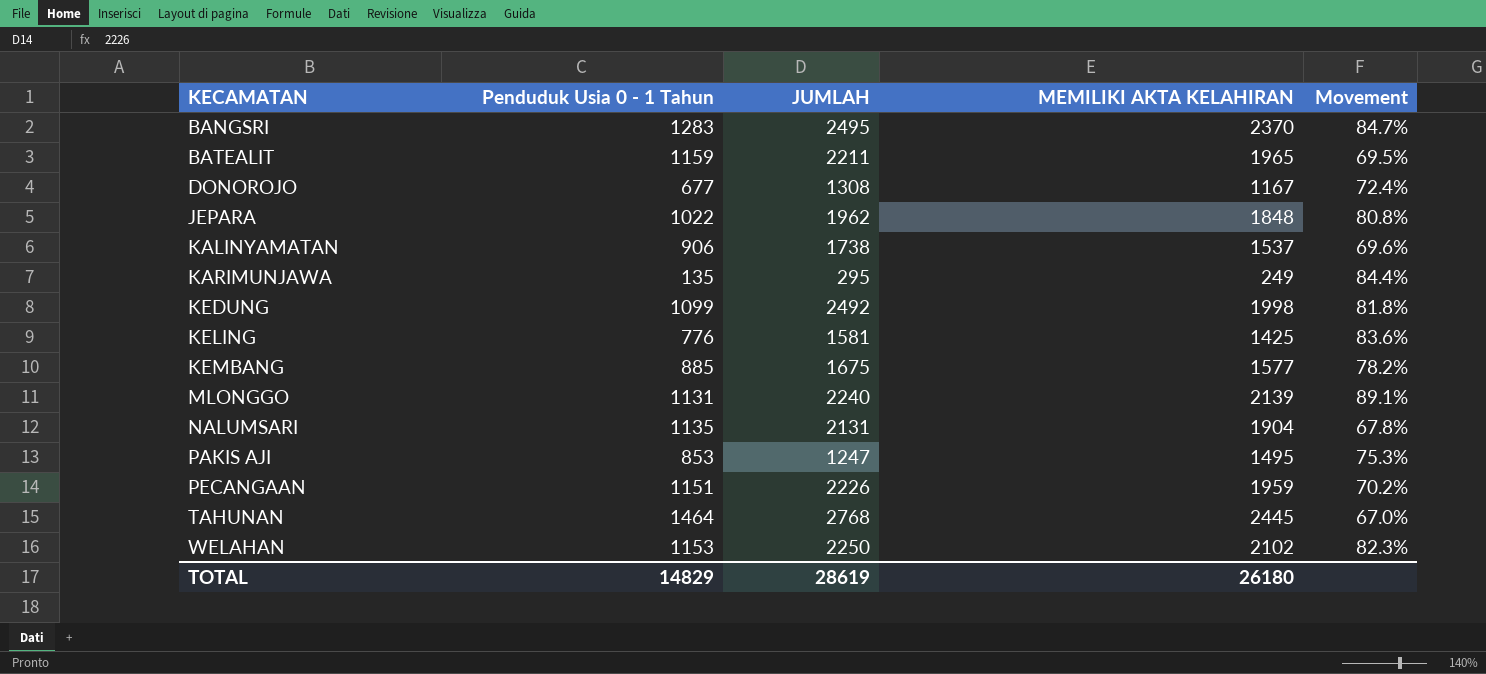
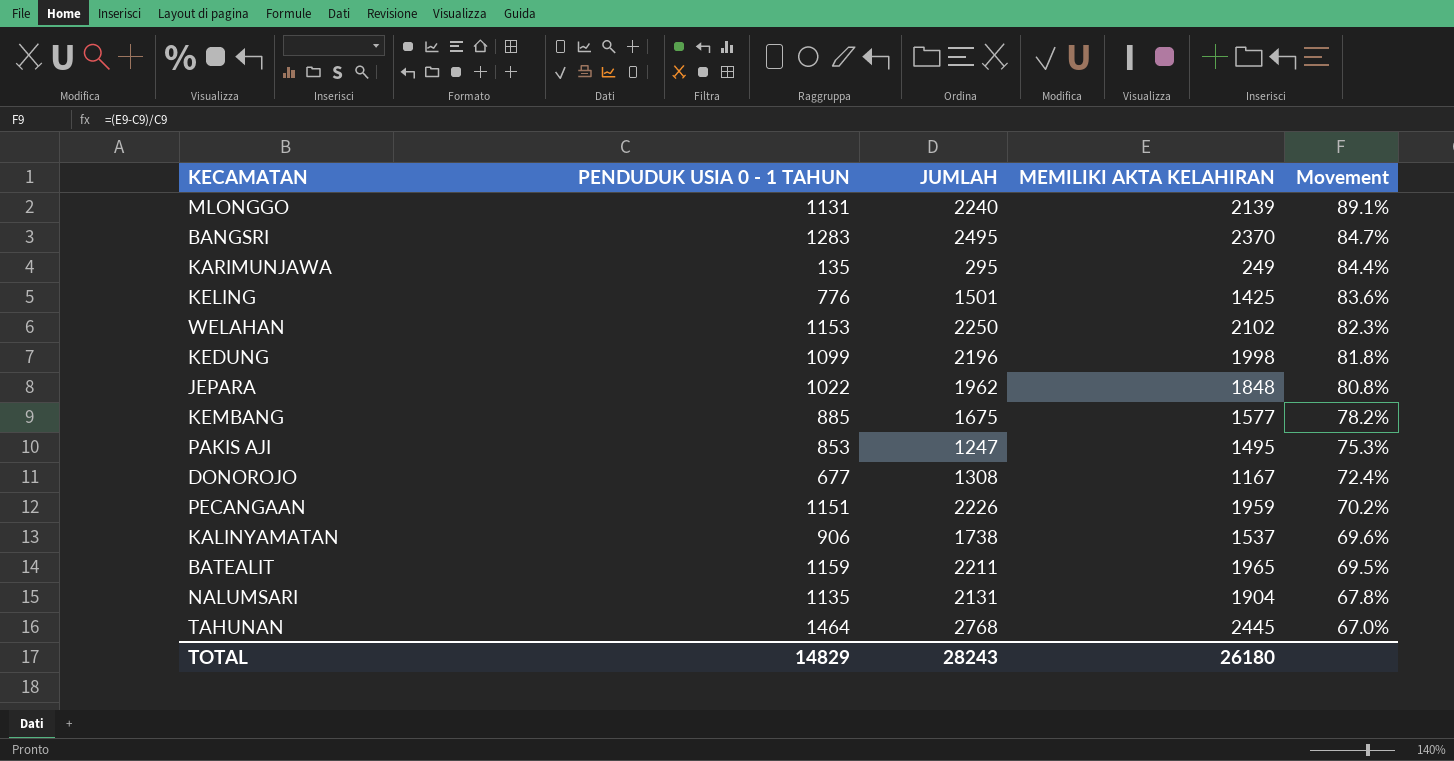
row order: KECAMATAN ascending -> Movement descending
column name: Penduduk Usia 0 - 1 Tahun -> PENDUDUK USIA 0 - 1 TAHUN
KELING | JUMLAH: 1581 -> 1501
KEDUNG | JUMLAH: 2492 -> 2196
TOTAL | JUMLAH: 28619 -> 28243

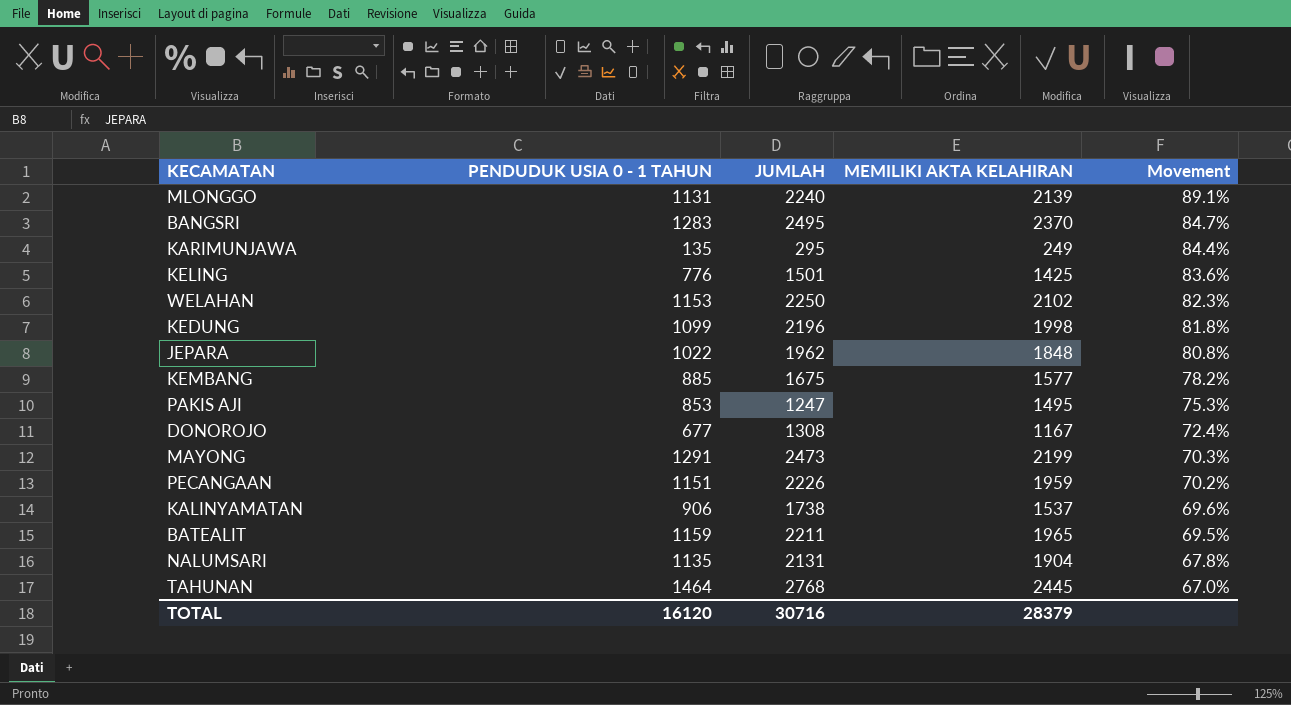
row MAYONG: none -> 1291 | 2473 | 2199 | 70.3%
TOTAL | PENDUDUK USIA 0 - 1 TAHUN: 14829 -> 16120
TOTAL | JUMLAH: 28243 -> 30716
TOTAL | MEMILIKI AKTA KELAHIRAN: 26180 -> 28379

